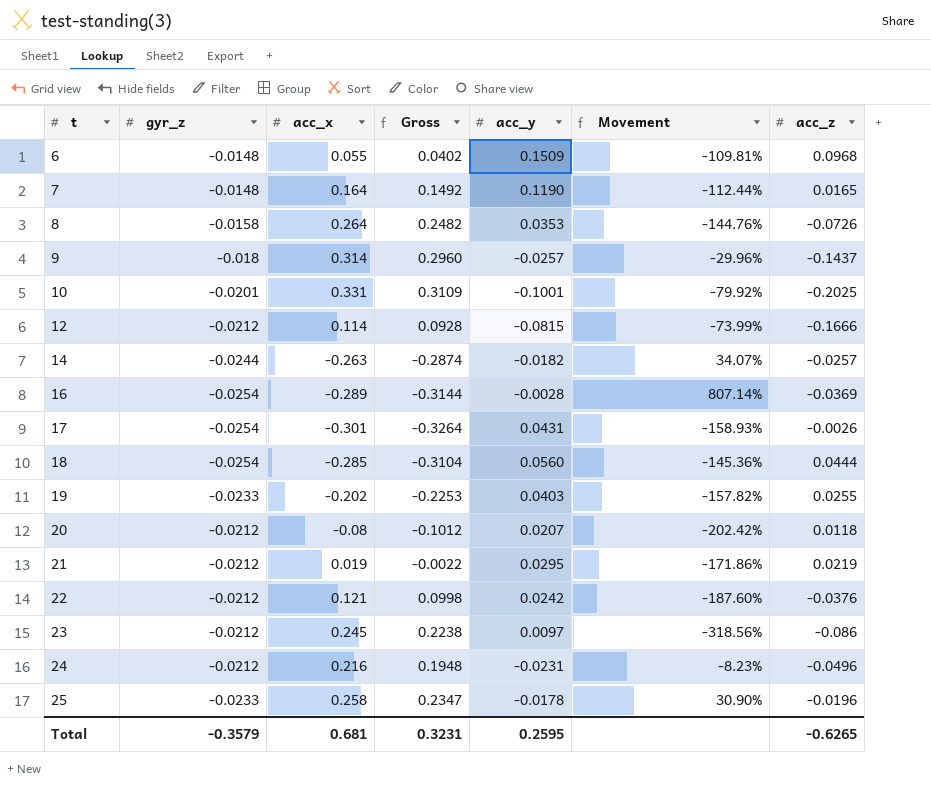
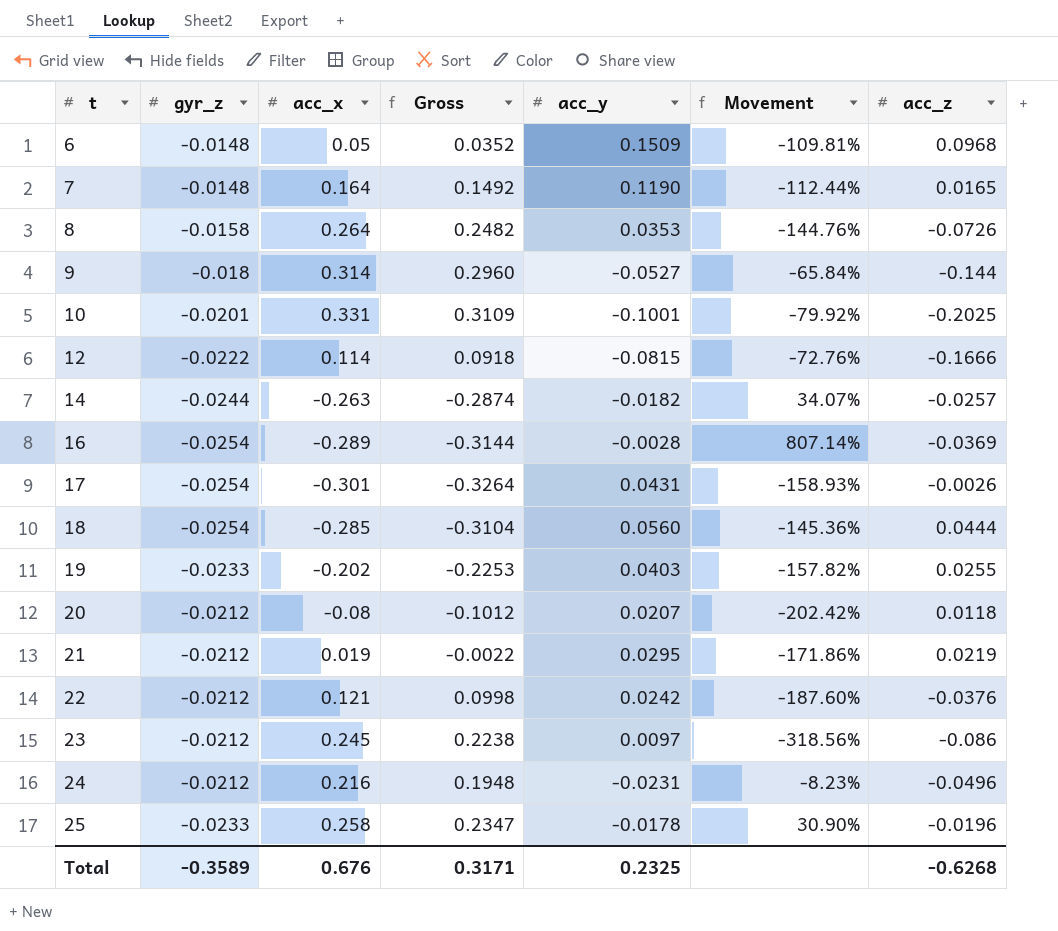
6 | acc_x: 0.055 -> 0.05
6 | Gross: 0.0402 -> 0.0352
9 | acc_y: -0.0257 -> -0.0527
9 | Movement: -29.96% -> -65.84%
9 | acc_z: -0.1437 -> -0.144
12 | gyr_z: -0.0212 -> -0.0222
12 | Gross: 0.0928 -> 0.0918
12 | Movement: -73.99% -> -72.76%
Total | gyr_z: -0.3579 -> -0.3589
Total | acc_x: 0.681 -> 0.676
Total | Gross: 0.3231 -> 0.3171
Total | acc_y: 0.2595 -> 0.2325
Total | acc_z: -0.6265 -> -0.6268

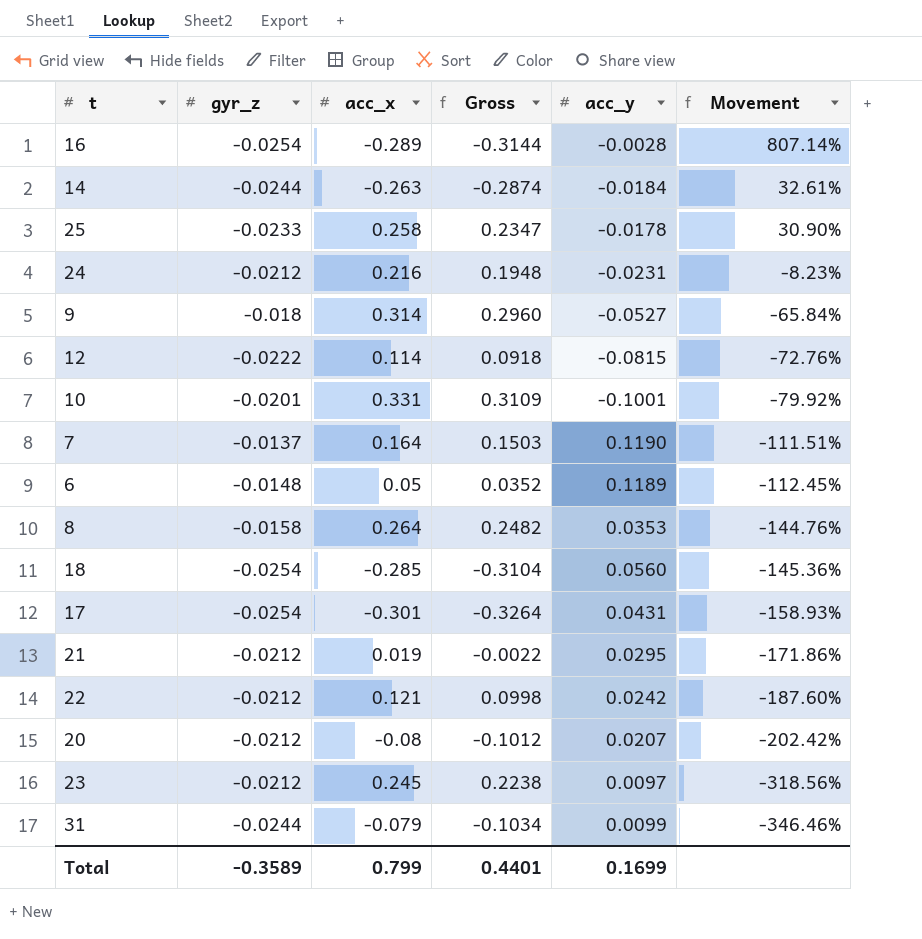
row order: t ascending -> Movement descending
column acc_z | position: 7 -> none
row 19: -0.0233 | -0.202 | -0.2253 | 0.0403 | -157.82% | 0.0255 -> none
14 | acc_y: -0.0182 -> -0.0184
14 | Movement: 34.07% -> 32.61%
7 | gyr_z: -0.0148 -> -0.0137
7 | Gross: 0.1492 -> 0.1503
7 | Movement: -112.44% -> -111.51%
6 | acc_y: 0.1509 -> 0.1189
6 | Movement: -109.81% -> -112.45%
row 31: none -> -0.0244 | -0.079 | -0.1034 | 0.0099 | -346.46%
Total | acc_x: 0.676 -> 0.799
Total | Gross: 0.3171 -> 0.4401
Total | acc_y: 0.2325 -> 0.1699

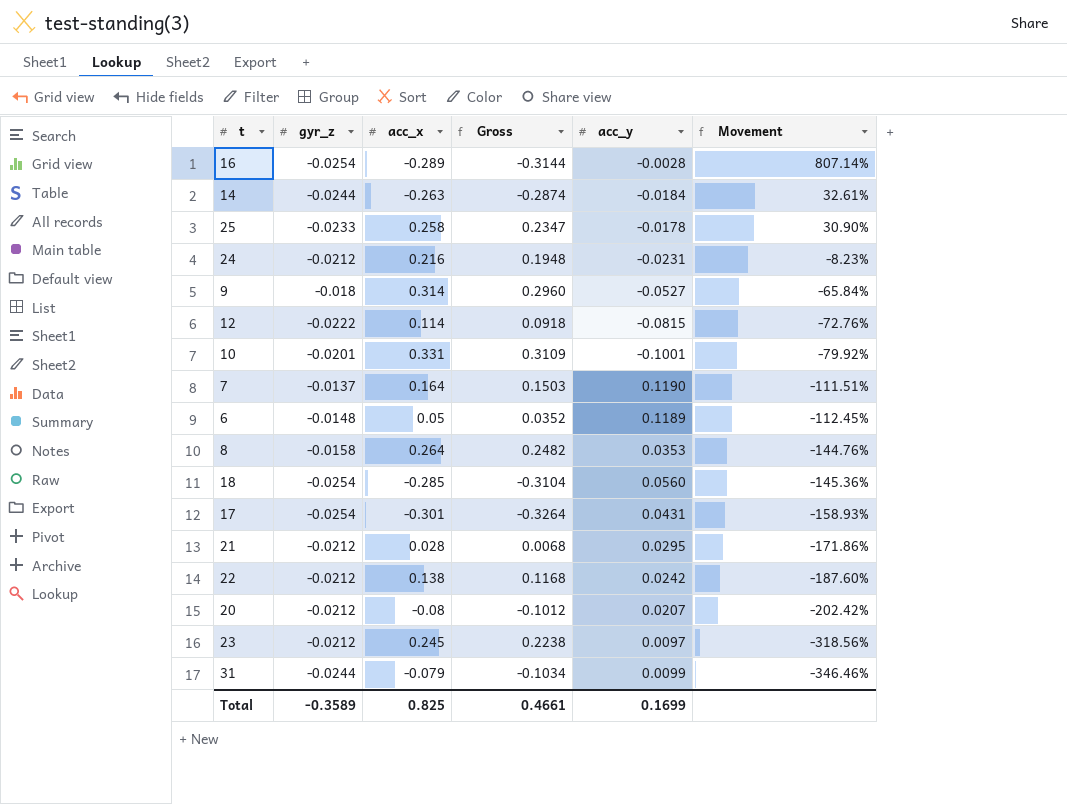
21 | acc_x: 0.019 -> 0.028
21 | Gross: -0.0022 -> 0.0068
22 | acc_x: 0.121 -> 0.138
22 | Gross: 0.0998 -> 0.1168
Total | acc_x: 0.799 -> 0.825
Total | Gross: 0.4401 -> 0.4661

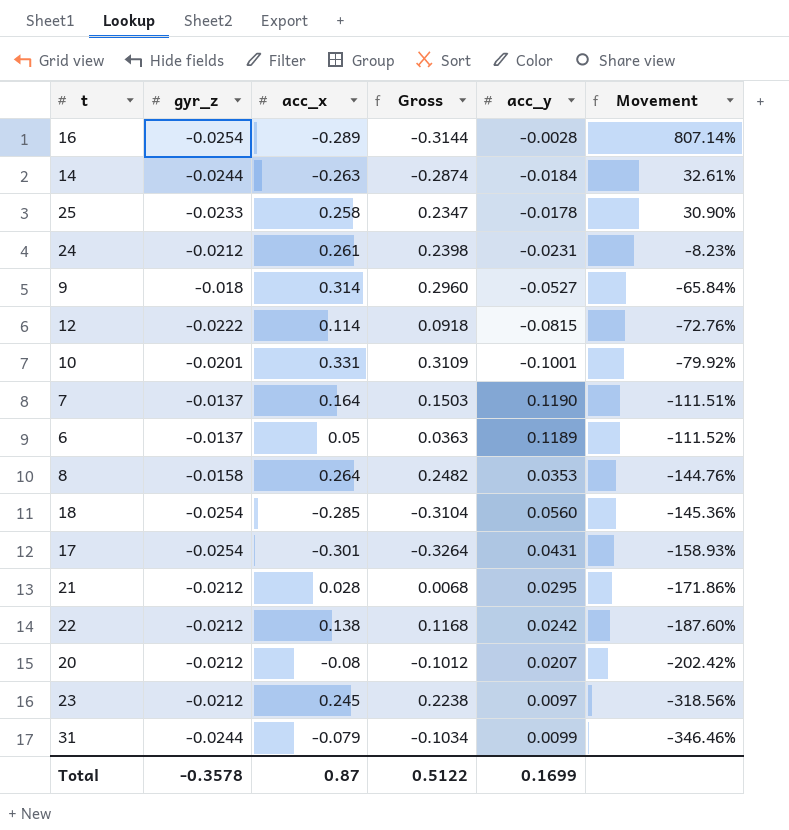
24 | acc_x: 0.216 -> 0.261
24 | Gross: 0.1948 -> 0.2398
6 | gyr_z: -0.0148 -> -0.0137
6 | Gross: 0.0352 -> 0.0363
6 | Movement: -112.45% -> -111.52%
Total | gyr_z: -0.3589 -> -0.3578
Total | acc_x: 0.825 -> 0.87
Total | Gross: 0.4661 -> 0.5122

